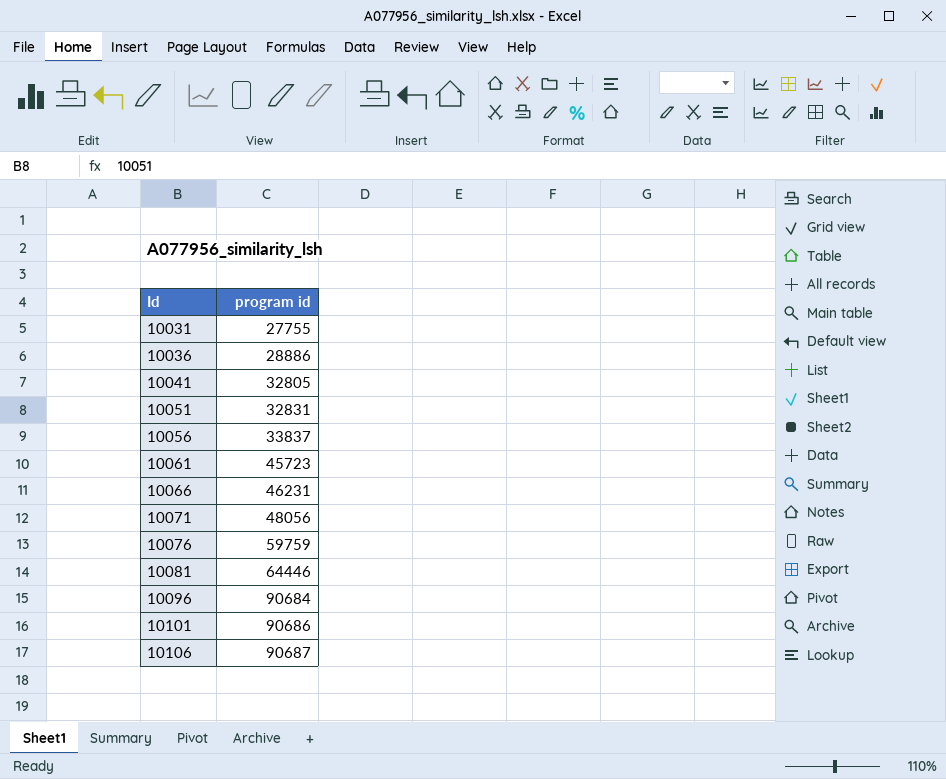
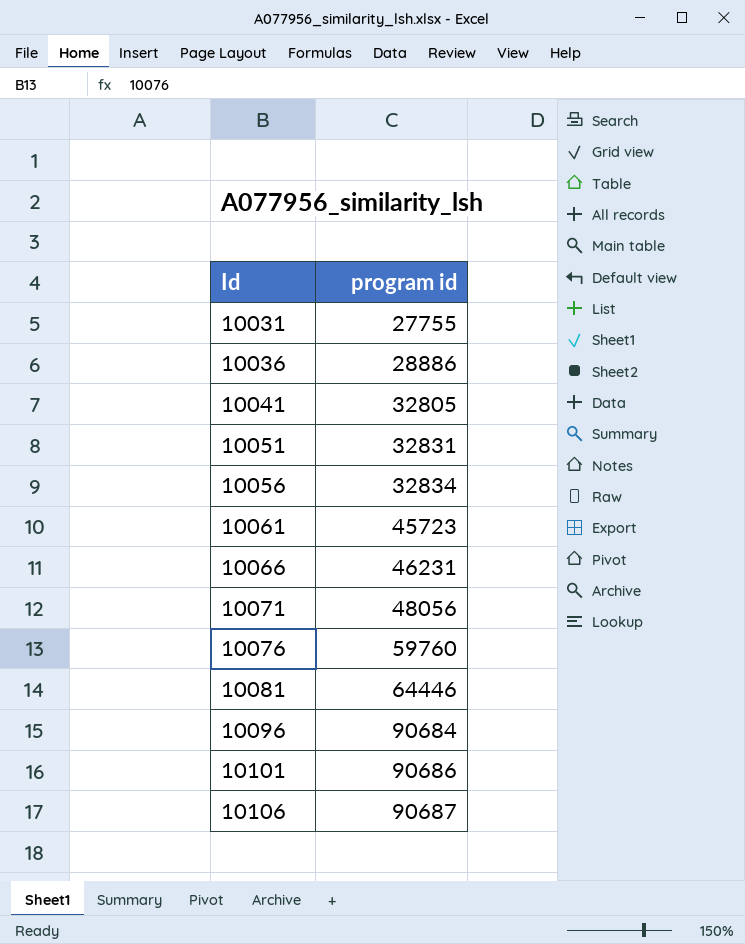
10056 | program id: 33837 -> 32834
10076 | program id: 59759 -> 59760

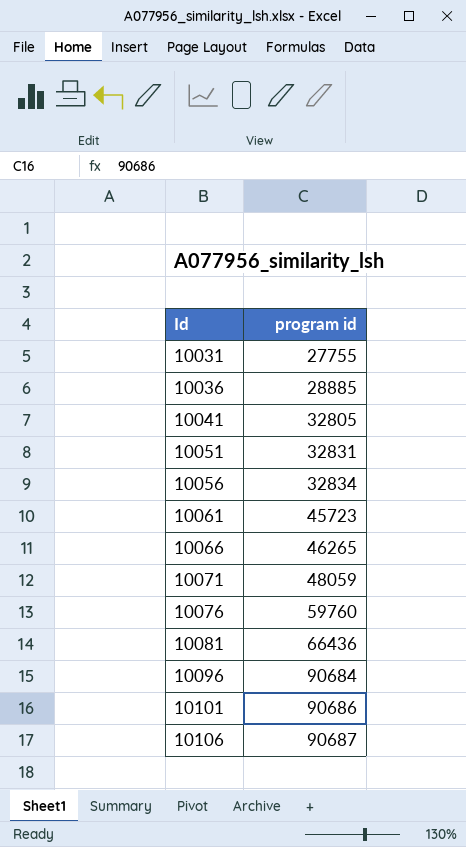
10036 | program id: 28886 -> 28885
10066 | program id: 46231 -> 46265
10071 | program id: 48056 -> 48059
10081 | program id: 64446 -> 66436

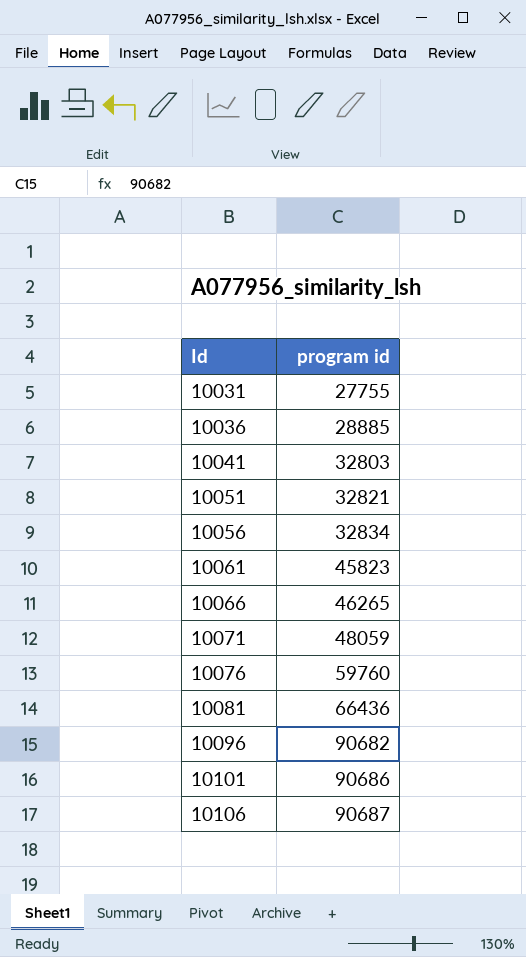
10041 | program id: 32805 -> 32803
10051 | program id: 32831 -> 32821
10061 | program id: 45723 -> 45823
10096 | program id: 90684 -> 90682

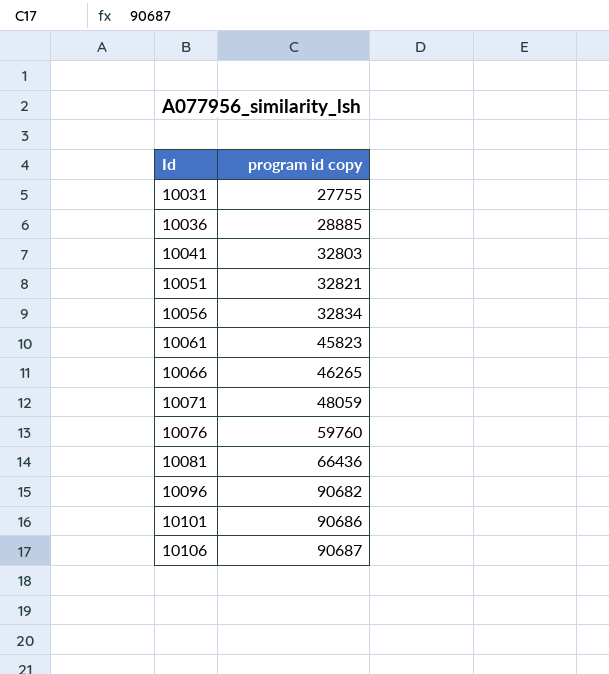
column name: program id -> program id copy

